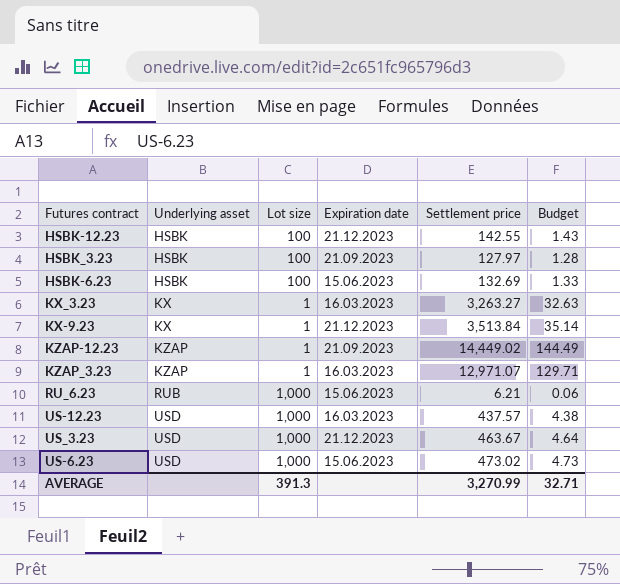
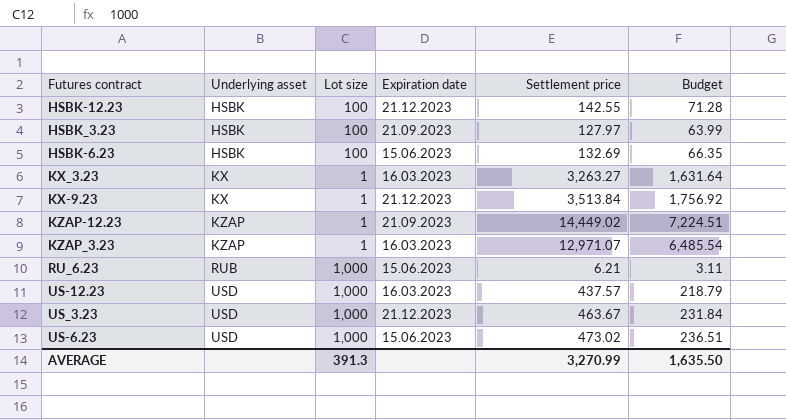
column Budget | formula: [Settlement price] * 0.01 -> [Settlement price] * 0.5
AVERAGE | Budget: 32.71 -> 1,635.50

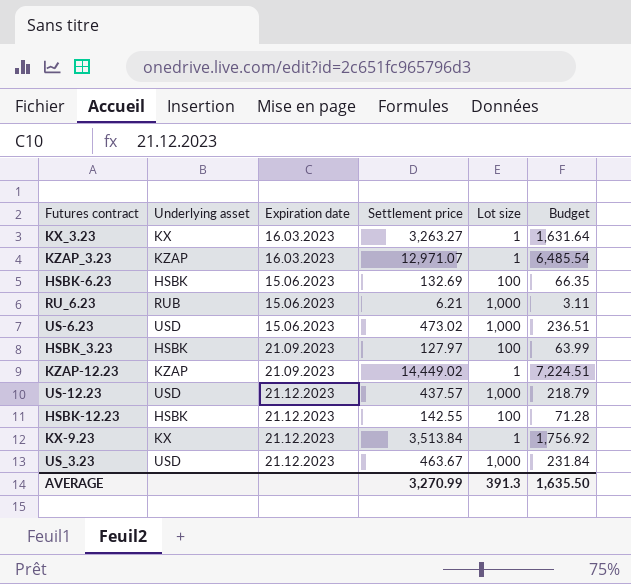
row order: Underlying asset ascending -> Expiration date ascending
column Lot size | position: 3 -> 5
US-12.23 | Expiration date: 16.03.2023 -> 21.12.2023

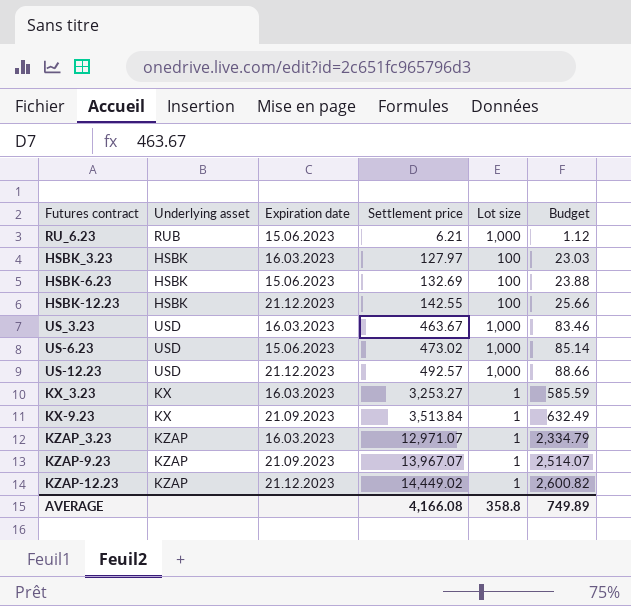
row order: Expiration date ascending -> Settlement price ascending
column Budget | formula: [Settlement price] * 0.5 -> [Settlement price] * 0.18
HSBK_3.23 | Expiration date: 21.09.2023 -> 16.03.2023
US_3.23 | Expiration date: 21.12.2023 -> 16.03.2023
US-12.23 | Settlement price: 437.57 -> 492.57
KX_3.23 | Settlement price: 3,263.27 -> 3,253.27
KX-9.23 | Expiration date: 21.12.2023 -> 21.09.2023
row KZAP-9.23: none -> KZAP | 21.09.2023 | 13,967.07 | 1 | 2,514.07
KZAP-12.23 | Expiration date: 21.09.2023 -> 21.12.2023
AVERAGE | Settlement price: 3,270.99 -> 4,166.08
AVERAGE | Lot size: 391.3 -> 358.8
AVERAGE | Budget: 1,635.50 -> 749.89

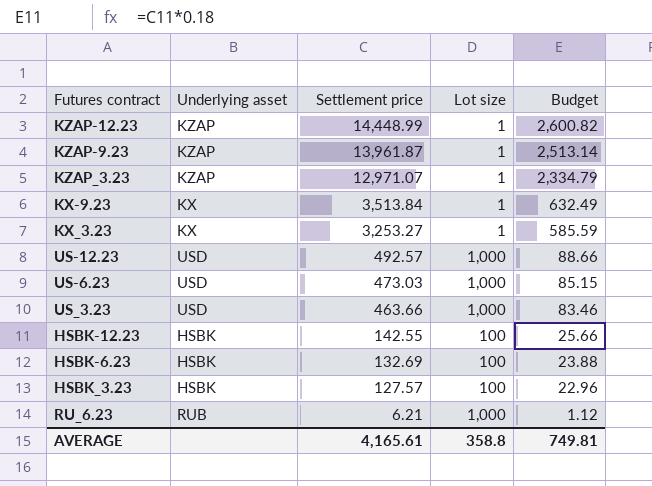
row order: Settlement price ascending -> Settlement price descending
column Expiration date | position: 3 -> none
KZAP-12.23 | Settlement price: 14,449.02 -> 14,448.99
KZAP-9.23 | Settlement price: 13,967.07 -> 13,961.87
KZAP-9.23 | Budget: 2,514.07 -> 2,513.14
US-6.23 | Settlement price: 473.02 -> 473.03
US-6.23 | Budget: 85.14 -> 85.15
US_3.23 | Settlement price: 463.67 -> 463.66
HSBK_3.23 | Settlement price: 127.97 -> 127.57
HSBK_3.23 | Budget: 23.03 -> 22.96
AVERAGE | Settlement price: 4,166.08 -> 4,165.61
AVERAGE | Budget: 749.89 -> 749.81

